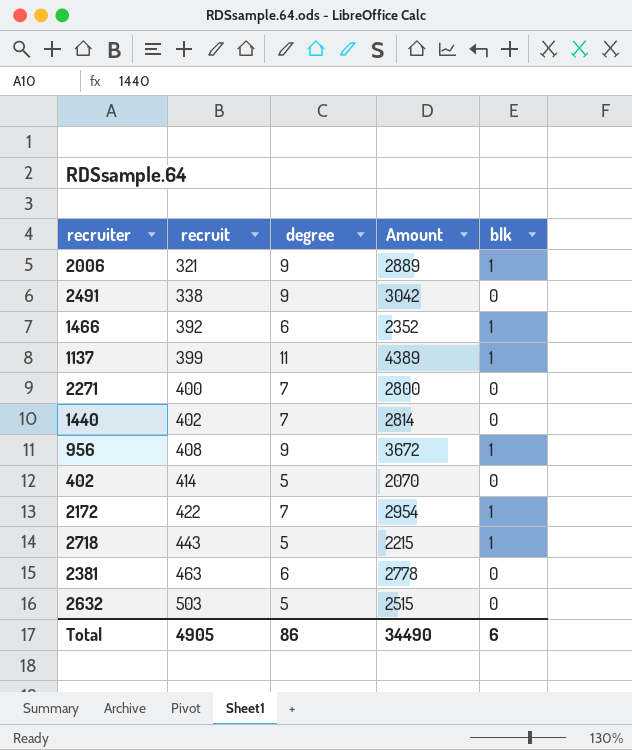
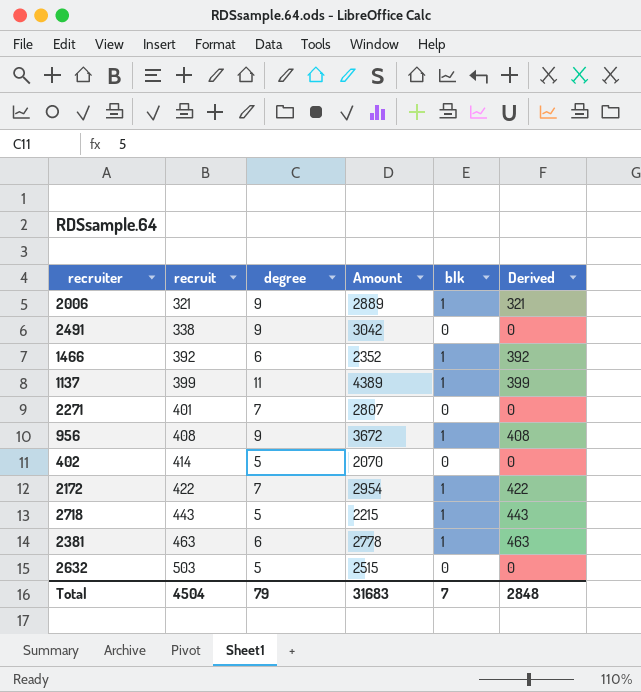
column Derived | formula: none -> [recruit] * [blk]
row 1440: 402 | 7 | 2814 | 0 -> none
2271 | recruit: 400 -> 401
2271 | Amount: 2800 -> 2807
2381 | blk: 0 -> 1
Total | recruit: 4905 -> 4504
Total | degree: 86 -> 79
Total | Amount: 34490 -> 31683
Total | blk: 6 -> 7

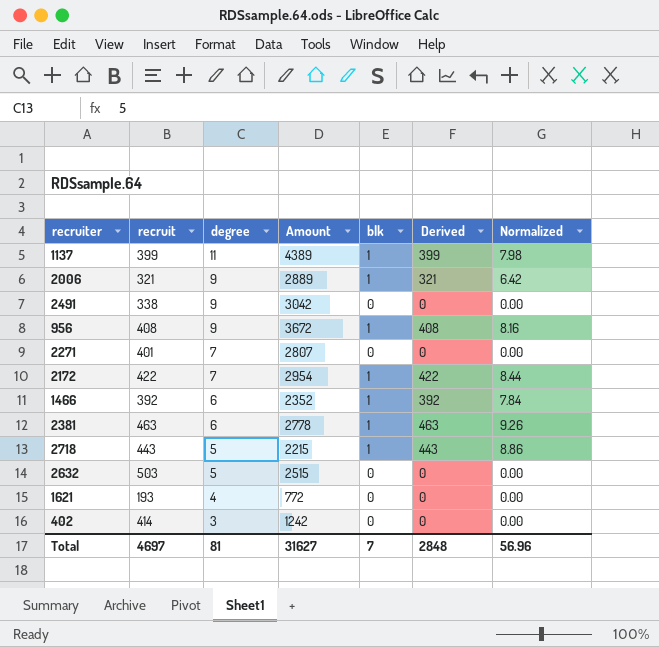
row order: recruit ascending -> degree descending
column Normalized | formula: none -> [Derived] * 0.02
row 1621: none -> 193 | 4 | 772 | 0 | 0 | 0.00
402 | degree: 5 -> 3
402 | Amount: 2070 -> 1242
Total | recruit: 4504 -> 4697
Total | degree: 79 -> 81
Total | Amount: 31683 -> 31627

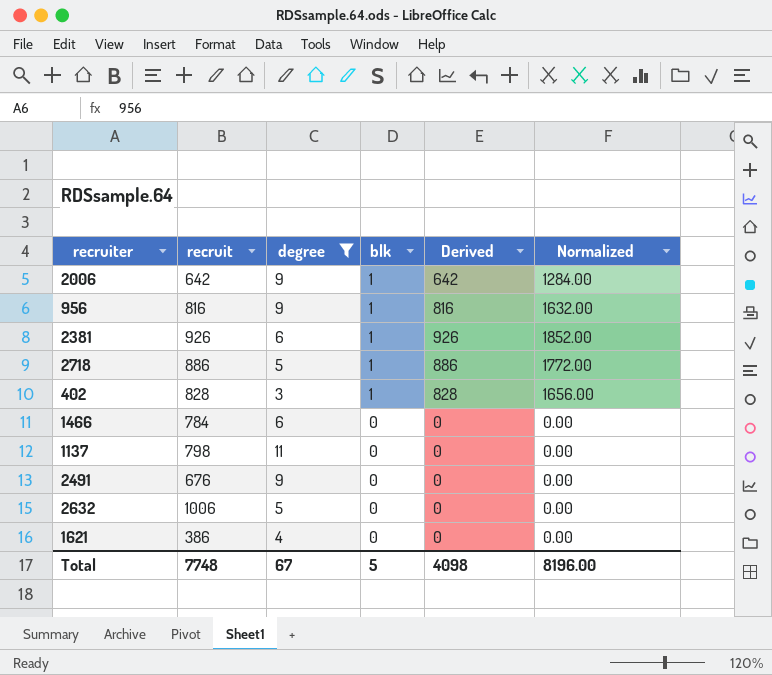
filter: none -> degree != 7
row order: degree descending -> blk descending
column Amount | formula: [recruit] * [degree] -> none
column Normalized | formula: [Derived] * 0.02 -> [Derived] * 2
2006 | recruit: 321 -> 642
2006 | Derived: 321 -> 642
956 | recruit: 408 -> 816
956 | Derived: 408 -> 816
2381 | recruit: 463 -> 926
2381 | Derived: 463 -> 926
2718 | recruit: 443 -> 886
2718 | Derived: 443 -> 886
402 | recruit: 414 -> 828
402 | blk: 0 -> 1
402 | Derived: 0 -> 828
1466 | recruit: 392 -> 784
1466 | blk: 1 -> 0
1466 | Derived: 392 -> 0
1137 | recruit: 399 -> 798
1137 | blk: 1 -> 0
1137 | Derived: 399 -> 0
2491 | recruit: 338 -> 676
2632 | recruit: 503 -> 1006
1621 | recruit: 193 -> 386
Total | recruit: 4697 -> 7748
Total | degree: 81 -> 67
Total | blk: 7 -> 5
Total | Derived: 2848 -> 4098
Total | Normalized: 56.96 -> 8196.00

